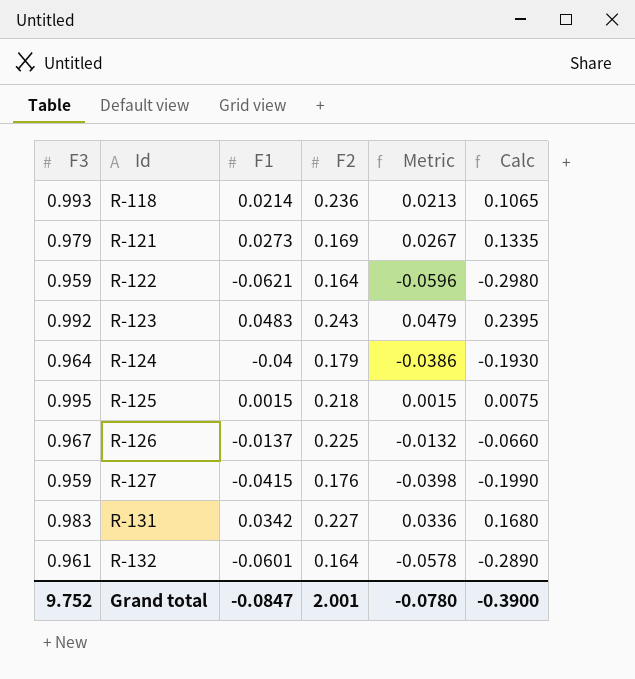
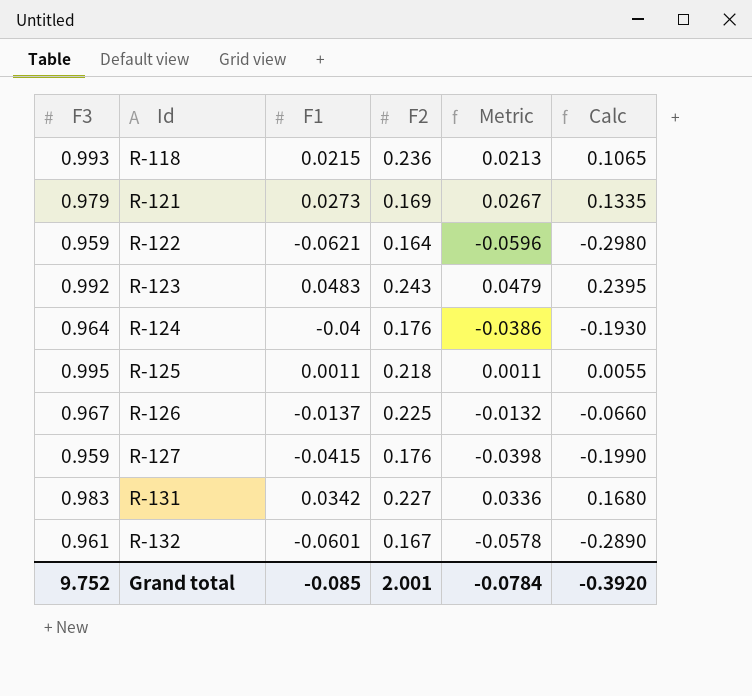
R-118 | F1: 0.0214 -> 0.0215
R-124 | F2: 0.179 -> 0.176
R-125 | F1: 0.0015 -> 0.0011
R-125 | Metric: 0.0015 -> 0.0011
R-125 | Calc: 0.0075 -> 0.0055
R-132 | F2: 0.164 -> 0.167
Grand total | F1: -0.0847 -> -0.085
Grand total | Metric: -0.0780 -> -0.0784
Grand total | Calc: -0.3900 -> -0.3920

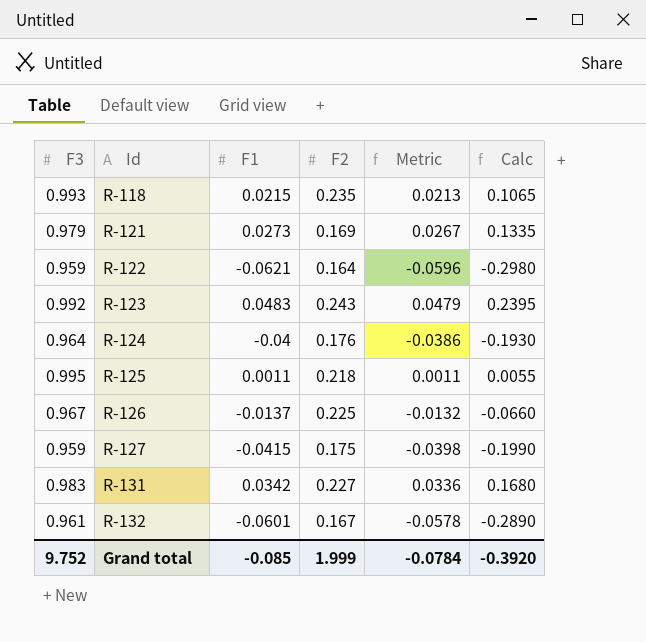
R-118 | F2: 0.236 -> 0.235
R-127 | F2: 0.176 -> 0.175
Grand total | F2: 2.001 -> 1.999

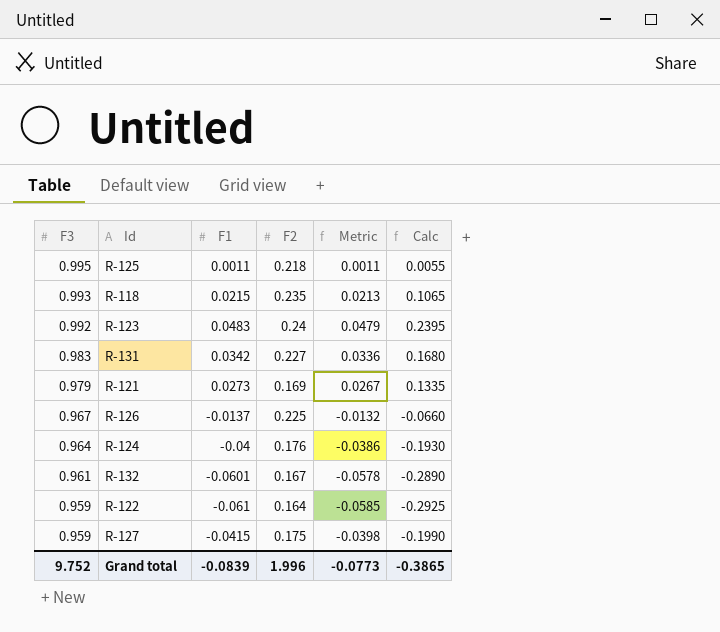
row order: Id ascending -> F3 descending
R-123 | F2: 0.243 -> 0.24
R-122 | F1: -0.0621 -> -0.061
R-122 | Metric: -0.0596 -> -0.0585
R-122 | Calc: -0.2980 -> -0.2925
Grand total | F1: -0.085 -> -0.0839
Grand total | F2: 1.999 -> 1.996
Grand total | Metric: -0.0784 -> -0.0773
Grand total | Calc: -0.3920 -> -0.3865

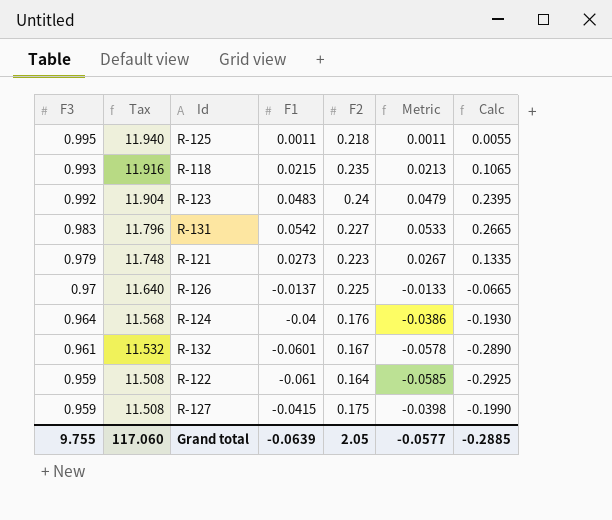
column Tax | formula: none -> [F3] * 12
R-131 | F1: 0.0342 -> 0.0542
R-131 | Metric: 0.0336 -> 0.0533
R-131 | Calc: 0.1680 -> 0.2665
R-121 | F2: 0.169 -> 0.223
R-126 | F3: 0.967 -> 0.97
R-126 | Metric: -0.0132 -> -0.0133
R-126 | Calc: -0.0660 -> -0.0665
Grand total | F3: 9.752 -> 9.755
Grand total | F1: -0.0839 -> -0.0639
Grand total | F2: 1.996 -> 2.05
Grand total | Metric: -0.0773 -> -0.0577
Grand total | Calc: -0.3865 -> -0.2885

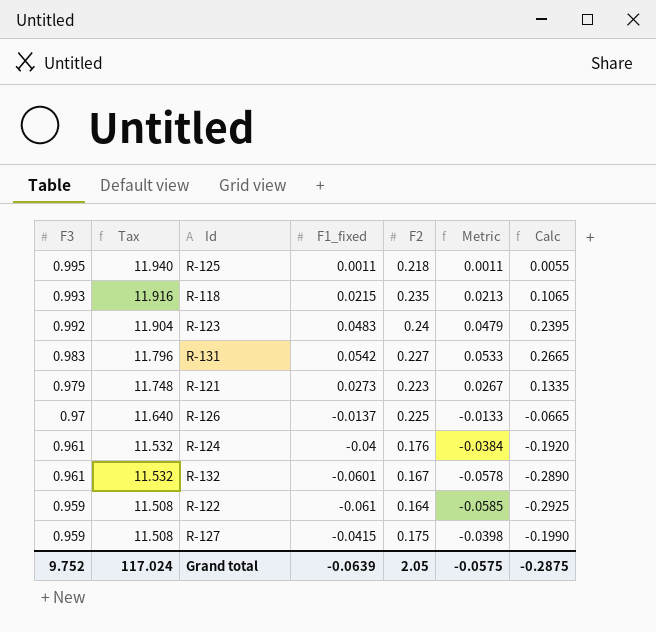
column name: F1 -> F1_fixed
R-124 | F3: 0.964 -> 0.961
R-124 | Tax: 11.568 -> 11.532
R-124 | Metric: -0.0386 -> -0.0384
R-124 | Calc: -0.1930 -> -0.1920
Grand total | F3: 9.755 -> 9.752
Grand total | Tax: 117.060 -> 117.024
Grand total | Metric: -0.0577 -> -0.0575
Grand total | Calc: -0.2885 -> -0.2875

